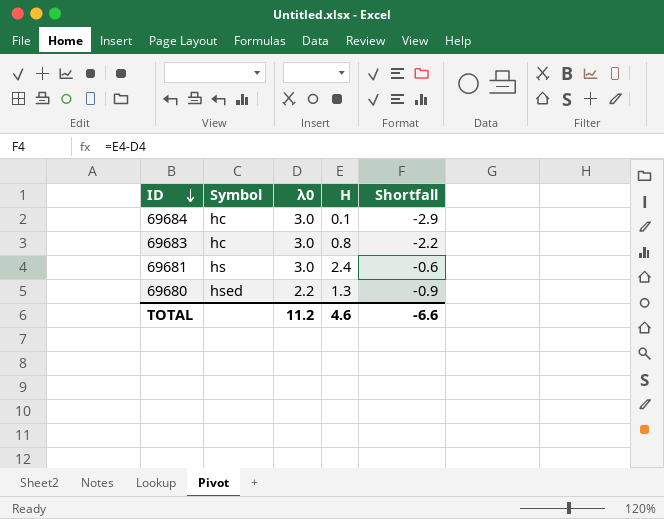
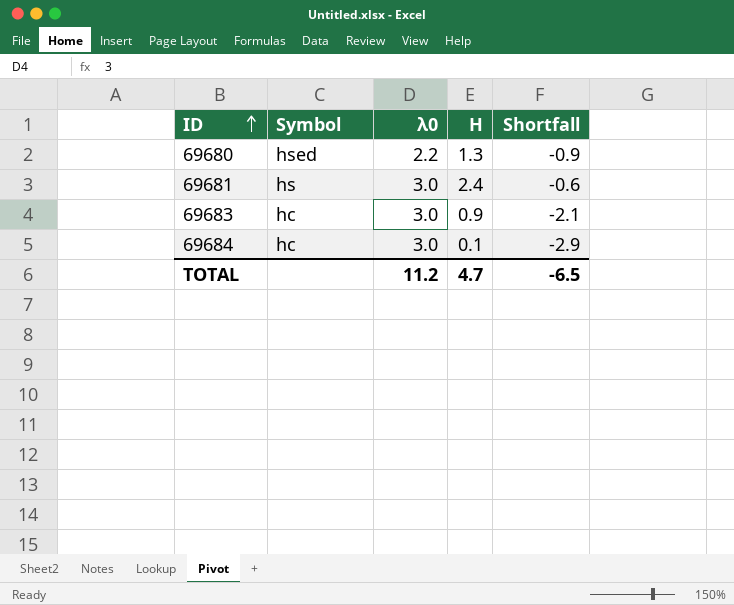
row order: ID descending -> ID ascending
69683 | H: 0.8 -> 0.9
69683 | Shortfall: -2.2 -> -2.1
TOTAL | H: 4.6 -> 4.7
TOTAL | Shortfall: -6.6 -> -6.5

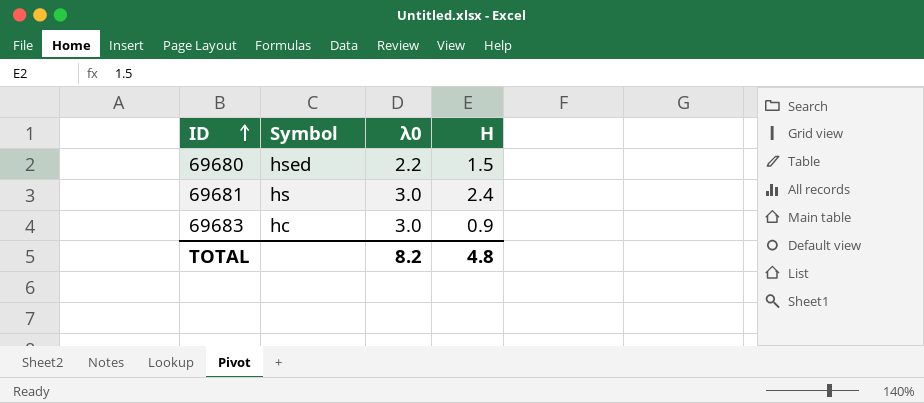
column Shortfall | formula: [H] - [λ0] -> none
row 69684: hc | 3.0 | 0.1 | -2.9 -> none
69680 | H: 1.3 -> 1.5
TOTAL | λ0: 11.2 -> 8.2
TOTAL | H: 4.7 -> 4.8

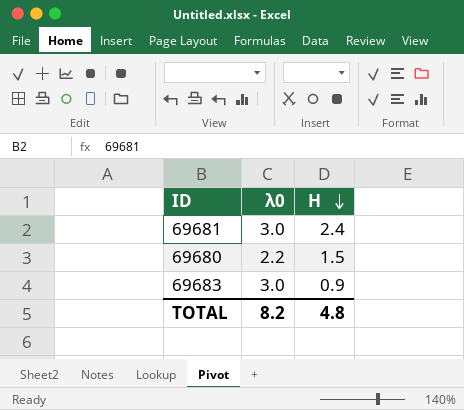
row order: ID ascending -> H descending
column Symbol | position: 2 -> none

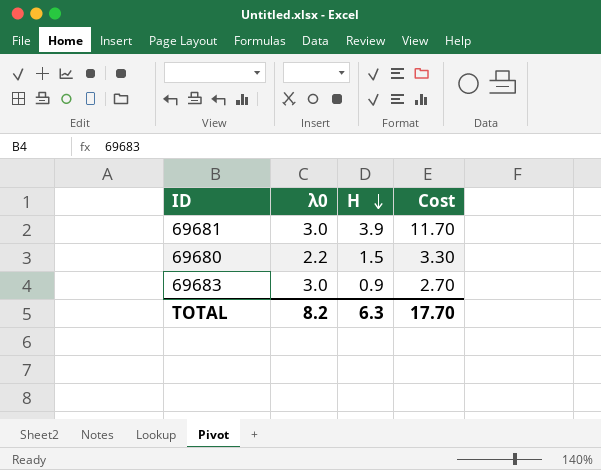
column Cost | formula: none -> [λ0] * [H]
69681 | H: 2.4 -> 3.9
TOTAL | H: 4.8 -> 6.3

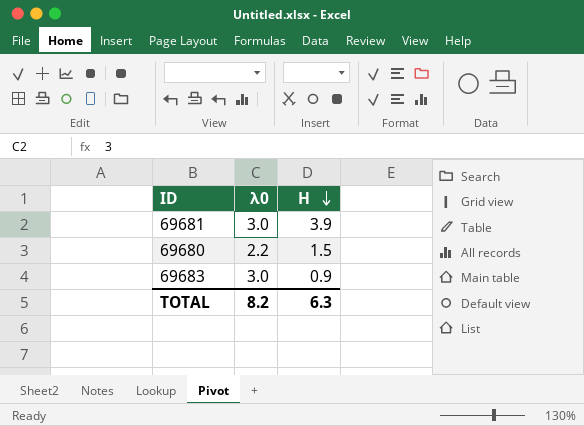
column Cost | formula: [λ0] * [H] -> none

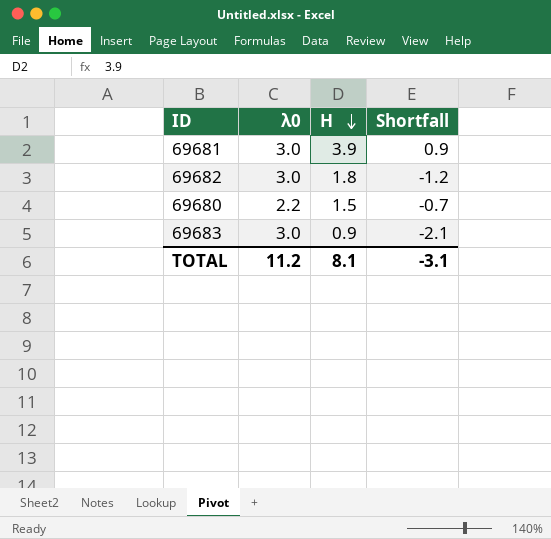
column Shortfall | formula: none -> [H] - [λ0]
row 69682: none -> 3.0 | 1.8 | -1.2
TOTAL | λ0: 8.2 -> 11.2
TOTAL | H: 6.3 -> 8.1

